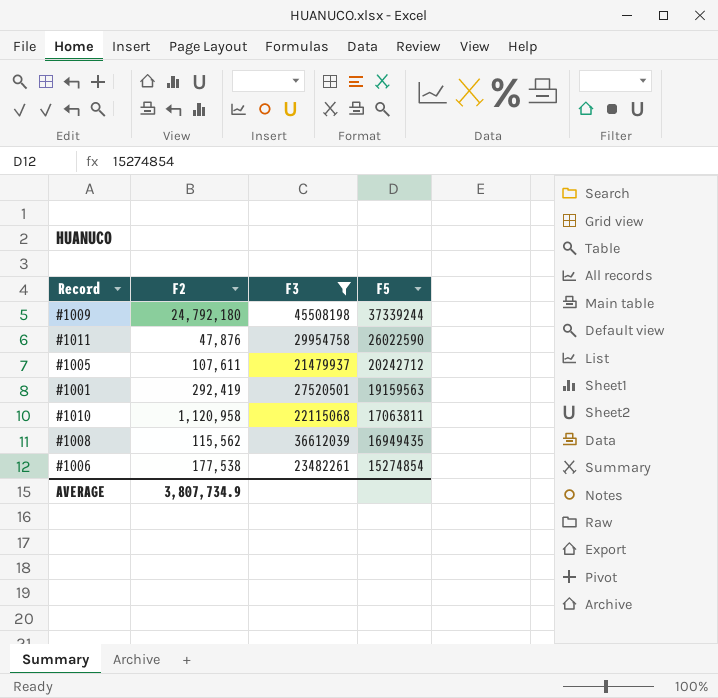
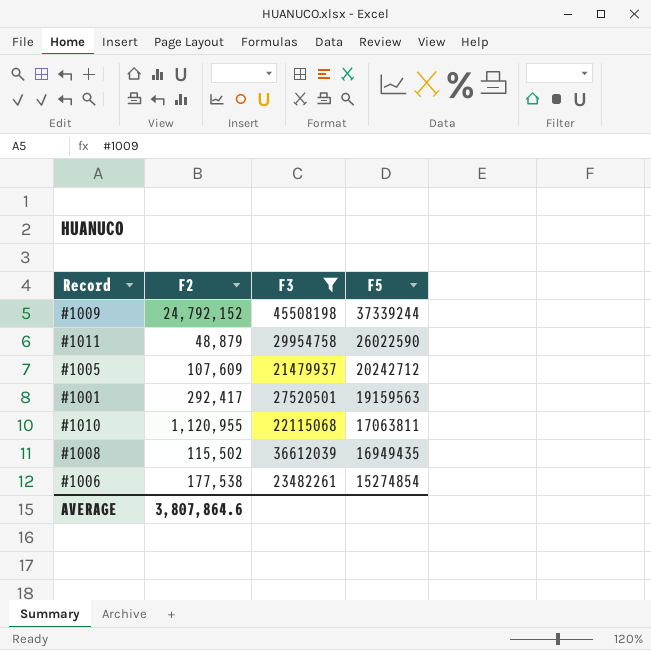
#1009 | F2: 24,792,180 -> 24,792,152
#1011 | F2: 47,876 -> 48,879
#1005 | F2: 107,611 -> 107,609
#1001 | F2: 292,419 -> 292,417
#1010 | F2: 1,120,958 -> 1,120,955
#1008 | F2: 115,562 -> 115,502
AVERAGE | F2: 3,807,734.9 -> 3,807,864.6

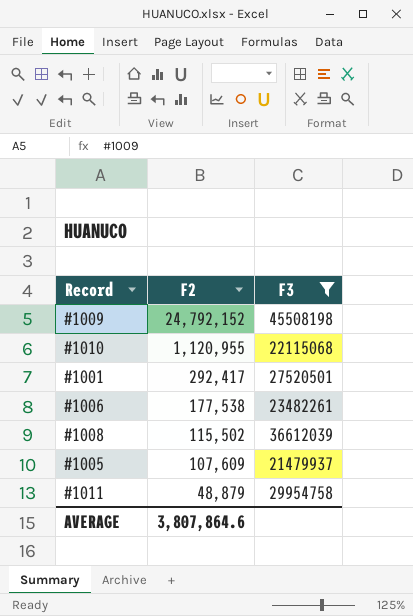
row order: F5 descending -> F2 descending
column F5 | position: 4 -> none

